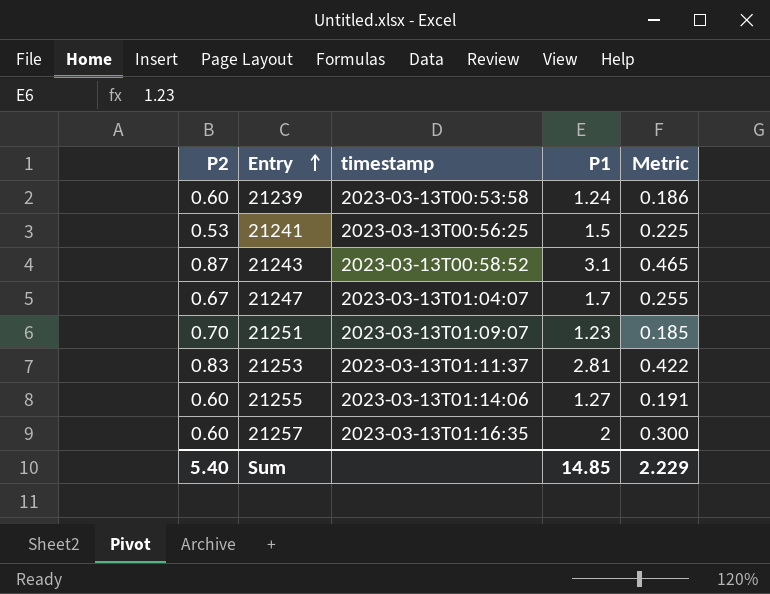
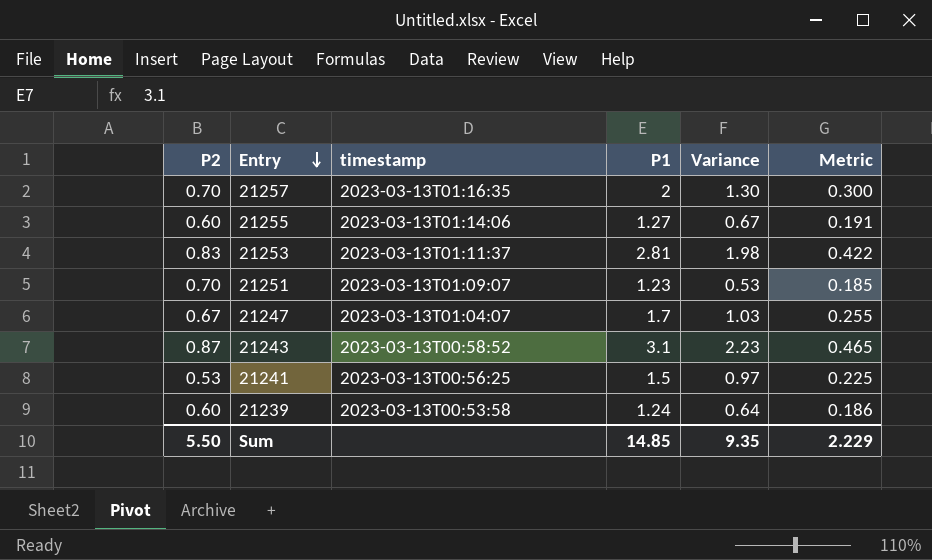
row order: Entry ascending -> Entry descending
column Variance | formula: none -> [P1] - [P2]
21257 | P2: 0.60 -> 0.70
Sum | P2: 5.40 -> 5.50

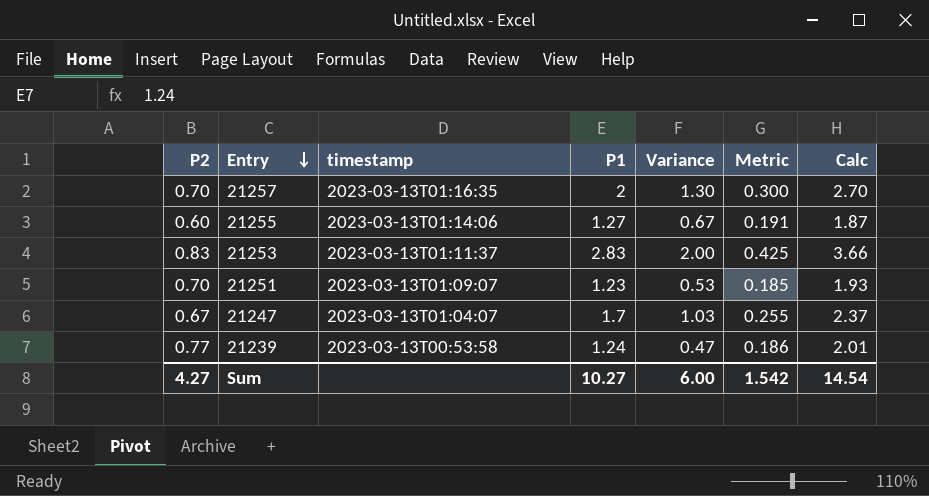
column Calc | formula: none -> [P2] + [P1]
row 21243: 0.87 | 2023-03-13T00:58:52 | 3.1 | 2.23 | 0.465 -> none
row 21241: 0.53 | 2023-03-13T00:56:25 | 1.5 | 0.97 | 0.225 -> none
21253 | P1: 2.81 -> 2.83
21253 | Variance: 1.98 -> 2.00
21253 | Metric: 0.422 -> 0.425
21239 | P2: 0.60 -> 0.77
21239 | Variance: 0.64 -> 0.47
Sum | P2: 5.50 -> 4.27
Sum | P1: 14.85 -> 10.27
Sum | Variance: 9.35 -> 6.00
Sum | Metric: 2.229 -> 1.542

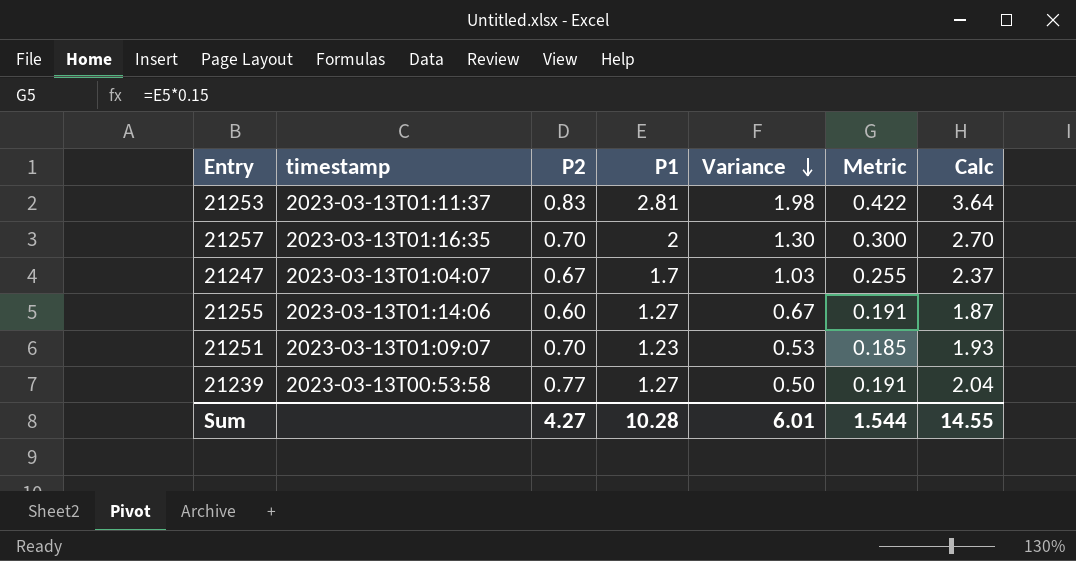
row order: Entry descending -> Variance descending
column P2 | position: 1 -> 3
21253 | P1: 2.83 -> 2.81
21253 | Variance: 2.00 -> 1.98
21253 | Metric: 0.425 -> 0.422
21253 | Calc: 3.66 -> 3.64
21239 | P1: 1.24 -> 1.27
21239 | Variance: 0.47 -> 0.50
21239 | Metric: 0.186 -> 0.191
21239 | Calc: 2.01 -> 2.04
Sum | P1: 10.27 -> 10.28
Sum | Variance: 6.00 -> 6.01
Sum | Metric: 1.542 -> 1.544
Sum | Calc: 14.54 -> 14.55

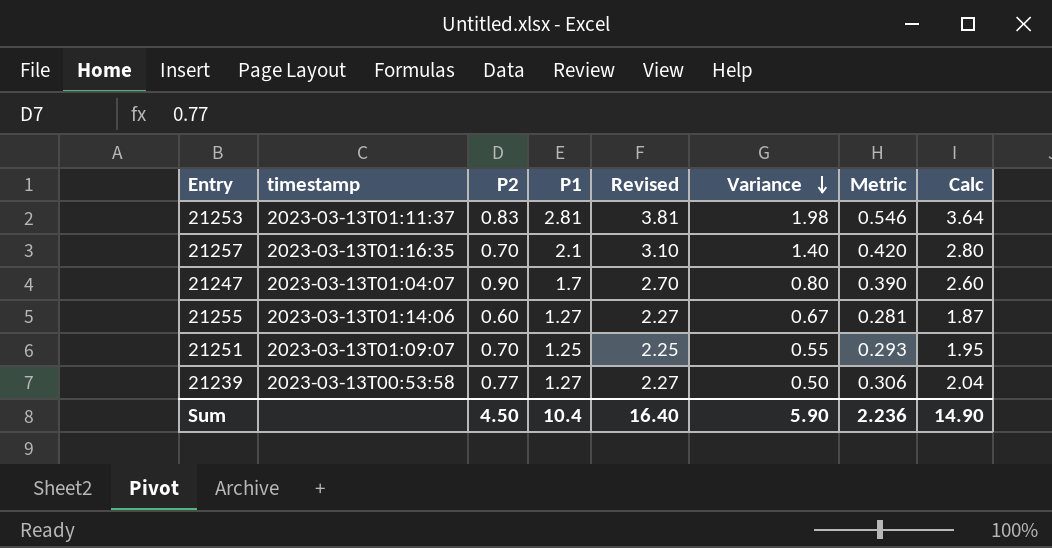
column Revised | formula: none -> [P1] + 1
column Metric | formula: [P1] * 0.15 -> [Calc] * 0.15
21257 | P1: 2 -> 2.1
21257 | Variance: 1.30 -> 1.40
21257 | Calc: 2.70 -> 2.80
21247 | P2: 0.67 -> 0.90
21247 | Variance: 1.03 -> 0.80
21247 | Calc: 2.37 -> 2.60
21251 | P1: 1.23 -> 1.25
21251 | Variance: 0.53 -> 0.55
21251 | Calc: 1.93 -> 1.95
Sum | P2: 4.27 -> 4.50
Sum | P1: 10.28 -> 10.4
Sum | Variance: 6.01 -> 5.90
Sum | Metric: 1.544 -> 2.236
Sum | Calc: 14.55 -> 14.90

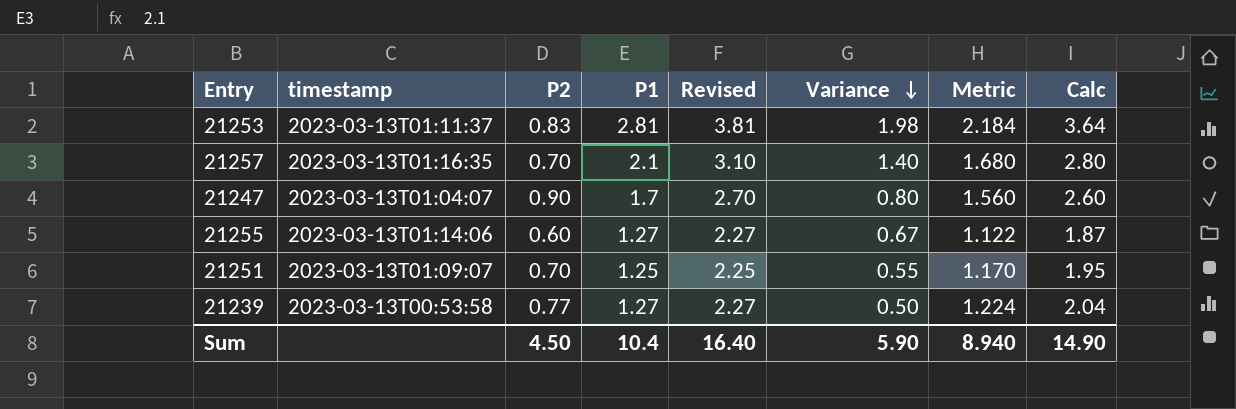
column Metric | formula: [Calc] * 0.15 -> [Calc] * 0.6
Sum | Metric: 2.236 -> 8.940

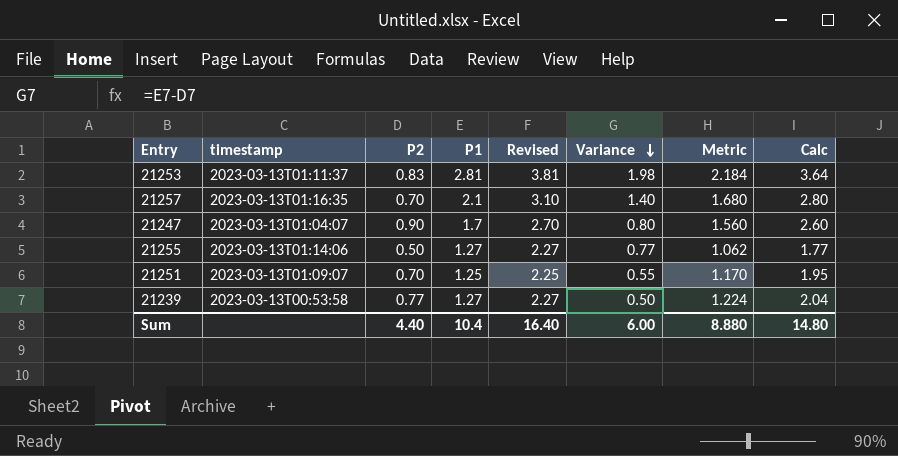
21255 | P2: 0.60 -> 0.50
21255 | Variance: 0.67 -> 0.77
21255 | Metric: 1.122 -> 1.062
21255 | Calc: 1.87 -> 1.77
Sum | P2: 4.50 -> 4.40
Sum | Variance: 5.90 -> 6.00
Sum | Metric: 8.940 -> 8.880
Sum | Calc: 14.90 -> 14.80

